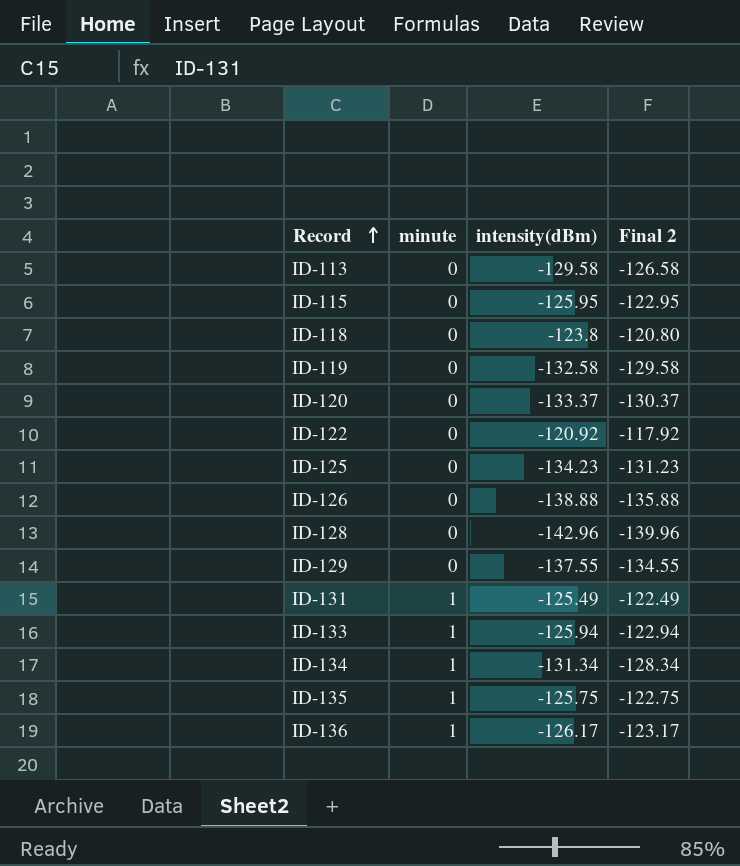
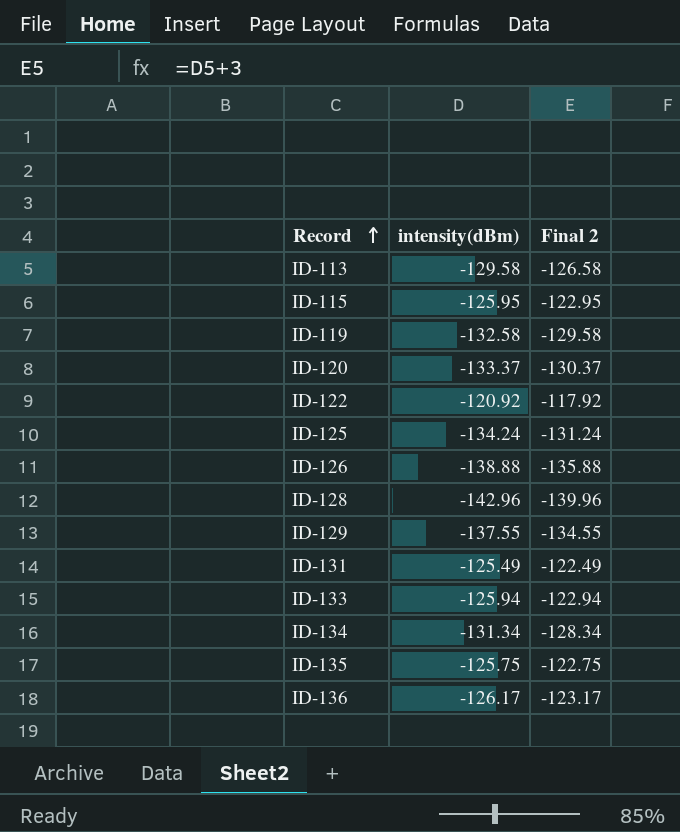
column minute | position: 2 -> none
row ID-118: 0 | -123.8 | -120.80 -> none
ID-125 | intensity(dBm): -134.23 -> -134.24
ID-125 | Final 2: -131.23 -> -131.24

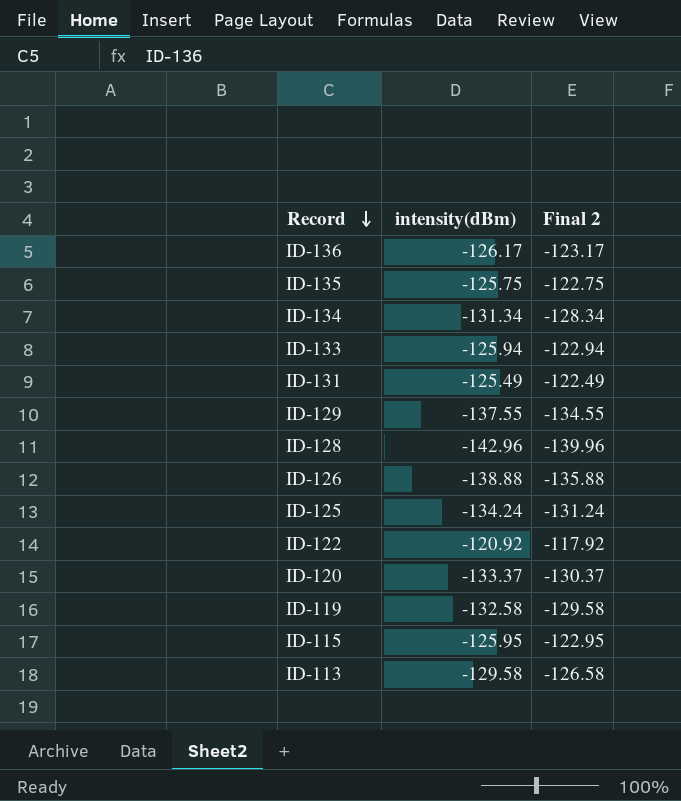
row order: Record ascending -> Record descending

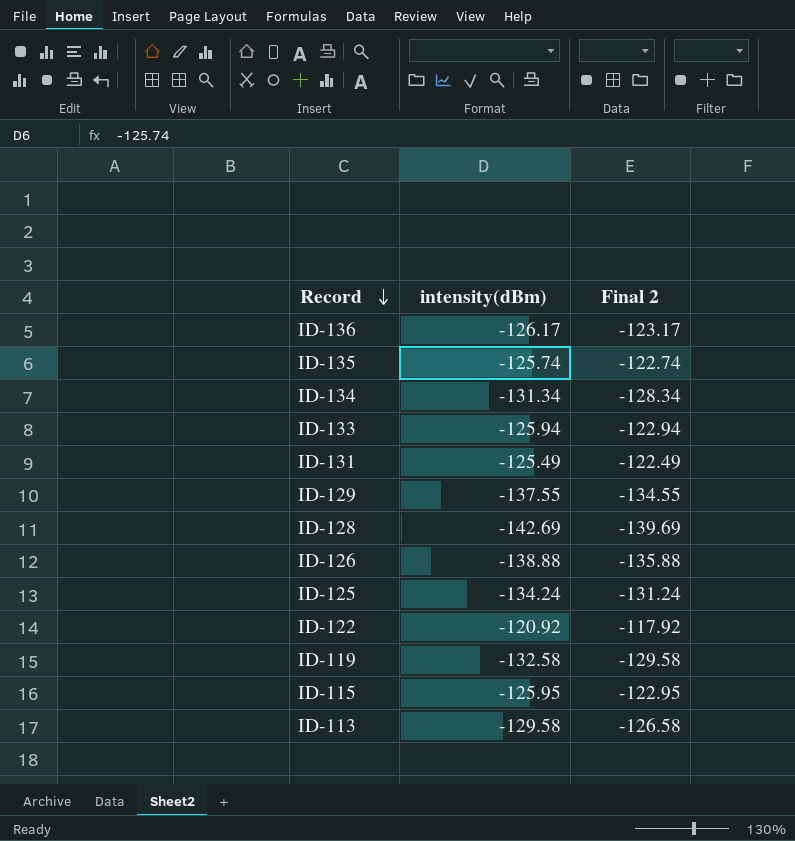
row ID-120: -133.37 | -130.37 -> none
ID-135 | intensity(dBm): -125.75 -> -125.74
ID-135 | Final 2: -122.75 -> -122.74
ID-128 | intensity(dBm): -142.96 -> -142.69
ID-128 | Final 2: -139.96 -> -139.69

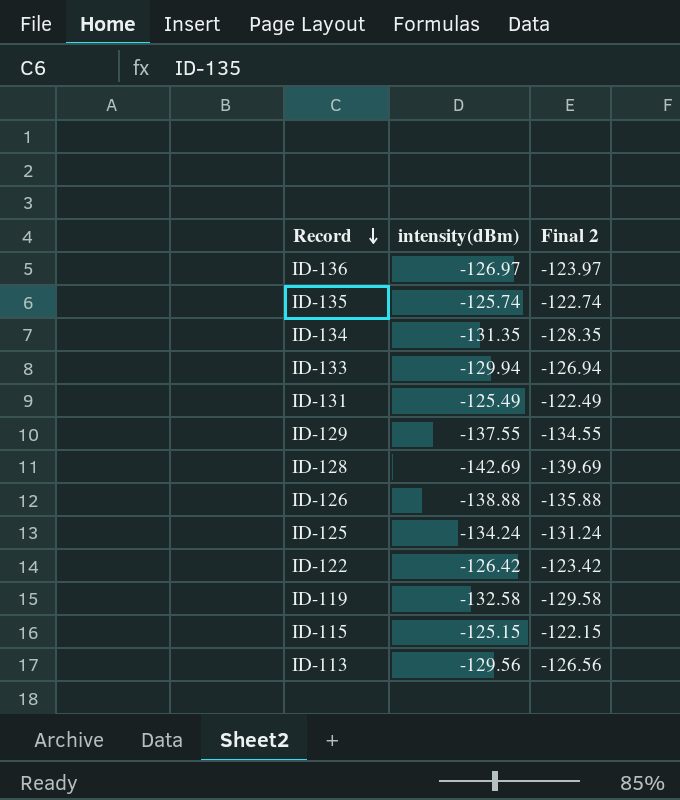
ID-136 | intensity(dBm): -126.17 -> -126.97
ID-136 | Final 2: -123.17 -> -123.97
ID-134 | intensity(dBm): -131.34 -> -131.35
ID-134 | Final 2: -128.34 -> -128.35
ID-133 | intensity(dBm): -125.94 -> -129.94
ID-133 | Final 2: -122.94 -> -126.94
ID-122 | intensity(dBm): -120.92 -> -126.42
ID-122 | Final 2: -117.92 -> -123.42
ID-115 | intensity(dBm): -125.95 -> -125.15
ID-115 | Final 2: -122.95 -> -122.15
ID-113 | intensity(dBm): -129.58 -> -129.56
ID-113 | Final 2: -126.58 -> -126.56

